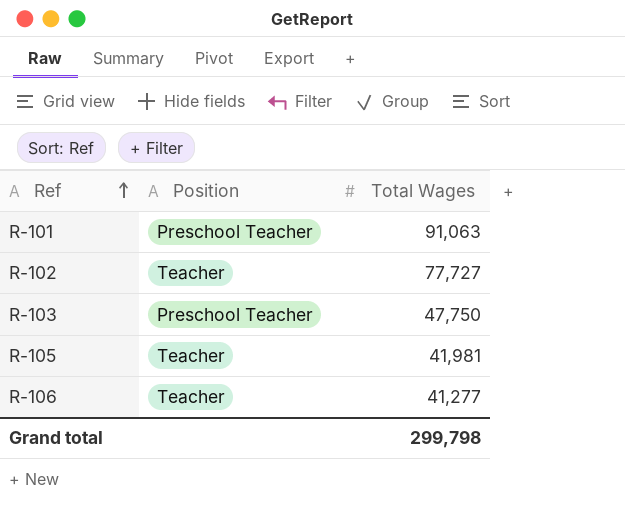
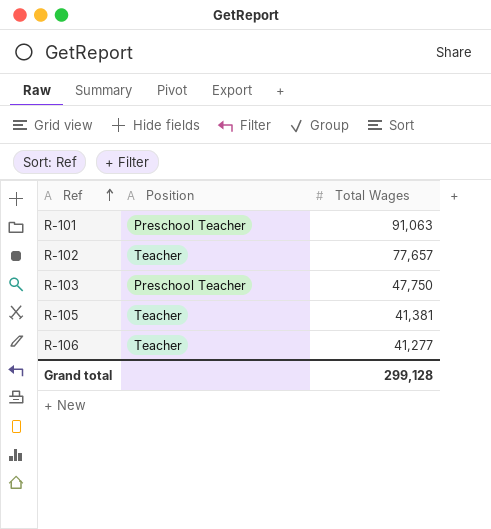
R-102 | Total Wages: 77,727 -> 77,657
R-105 | Total Wages: 41,981 -> 41,381
Grand total | Total Wages: 299,798 -> 299,128

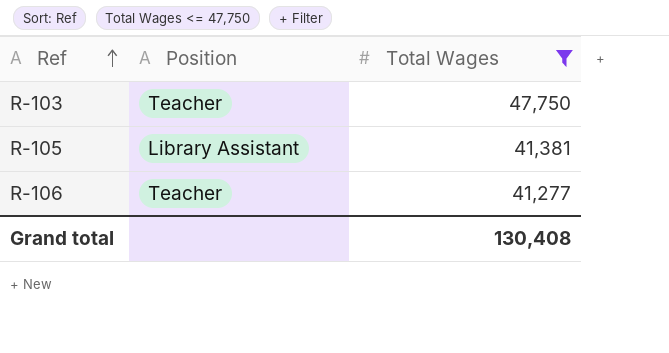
filter: none -> Total Wages <= 47,750
R-103 | Position: Preschool Teacher -> Teacher
R-105 | Position: Teacher -> Library Assistant
Grand total | Total Wages: 299,128 -> 130,408

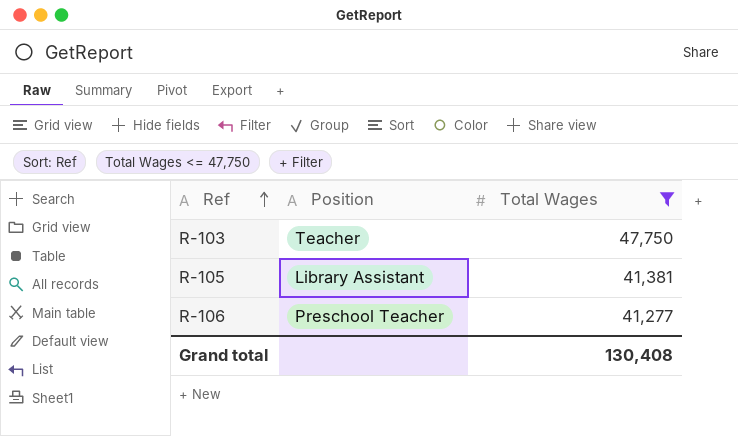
R-106 | Position: Teacher -> Preschool Teacher

